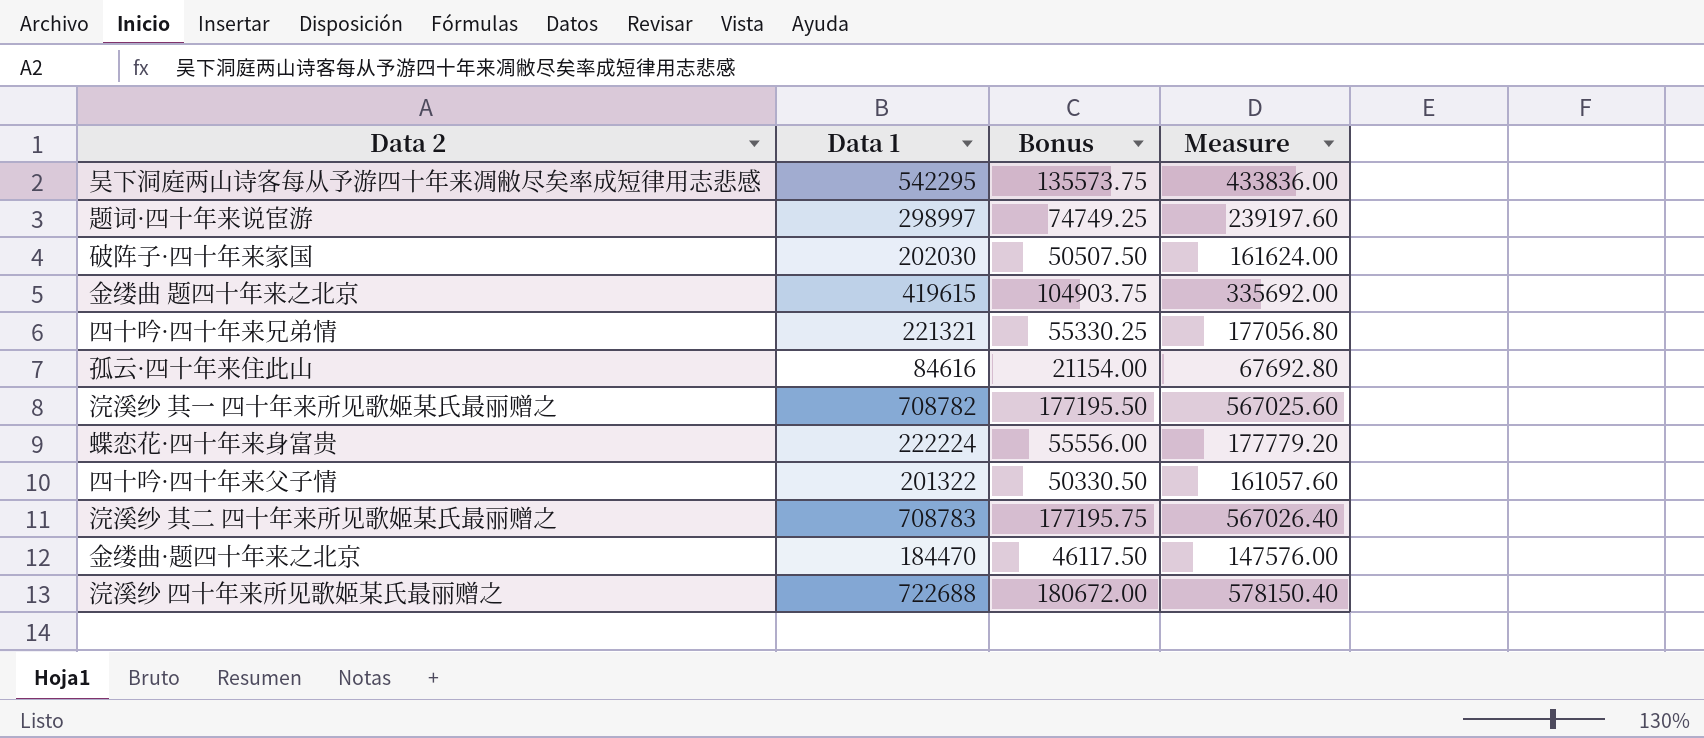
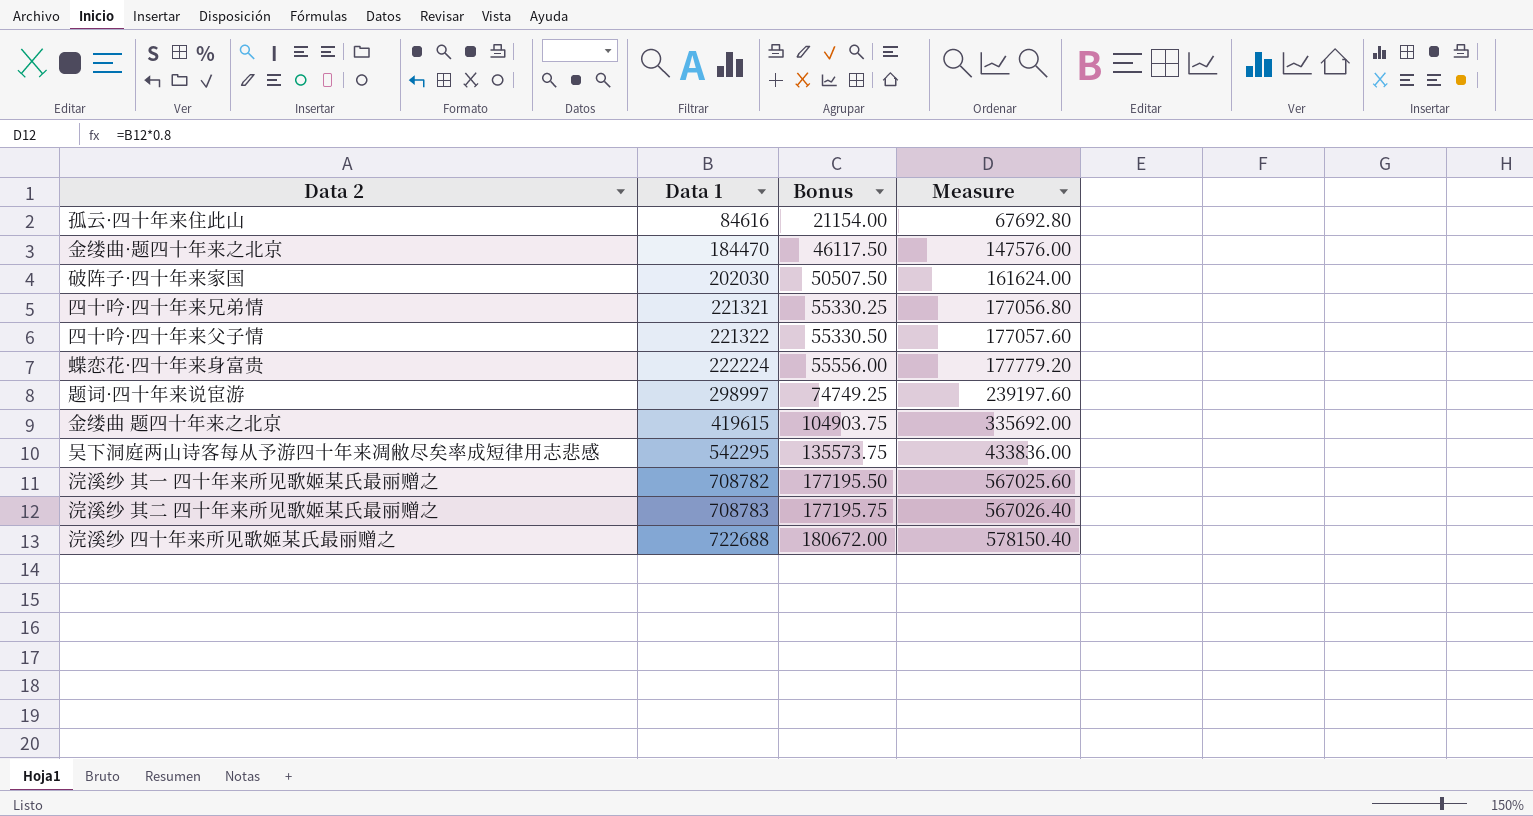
row order: none -> Data 1 ascending
四十吟·四十年来父子情 | Data 1: 201322 -> 221322
四十吟·四十年来父子情 | Bonus: 50330.50 -> 55330.50
四十吟·四十年来父子情 | Measure: 161057.60 -> 177057.60

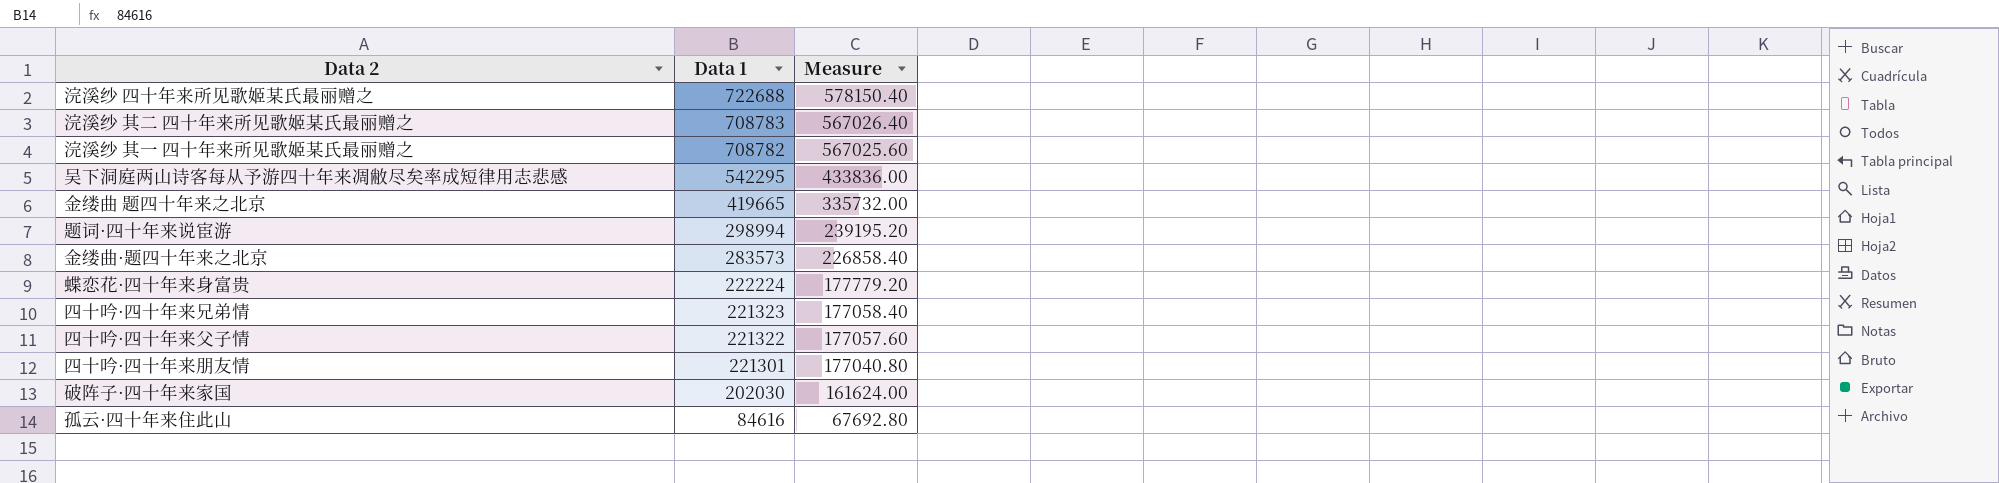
row order: Data 1 ascending -> Data 1 descending
column Bonus | formula: [Data 1] * 0.25 -> none
金缕曲 题四十年来之北京 | Data 1: 419615 -> 419665
金缕曲 题四十年来之北京 | Measure: 335692.00 -> 335732.00
题词·四十年来说宦游 | Data 1: 298997 -> 298994
题词·四十年来说宦游 | Measure: 239197.60 -> 239195.20
金缕曲·题四十年来之北京 | Data 1: 184470 -> 283573
金缕曲·题四十年来之北京 | Measure: 147576.00 -> 226858.40
四十吟·四十年来兄弟情 | Data 1: 221321 -> 221323
四十吟·四十年来兄弟情 | Measure: 177056.80 -> 177058.40
row 四十吟·四十年来朋友情: none -> 221301 | 177040.80

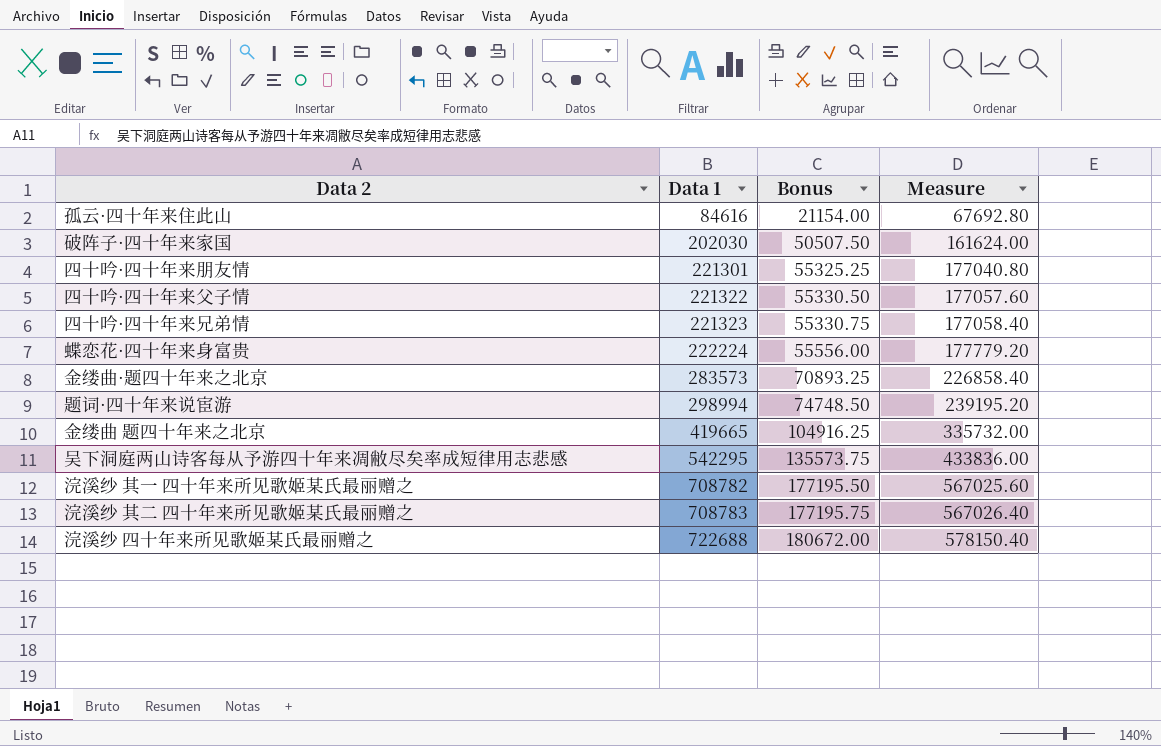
row order: Data 1 descending -> Data 1 ascending
column Bonus | formula: none -> [Data 1] * 0.25

